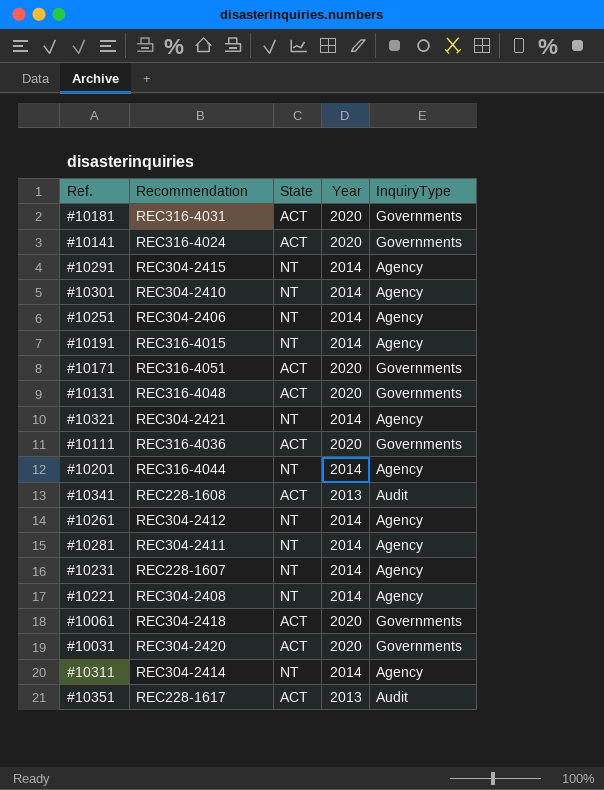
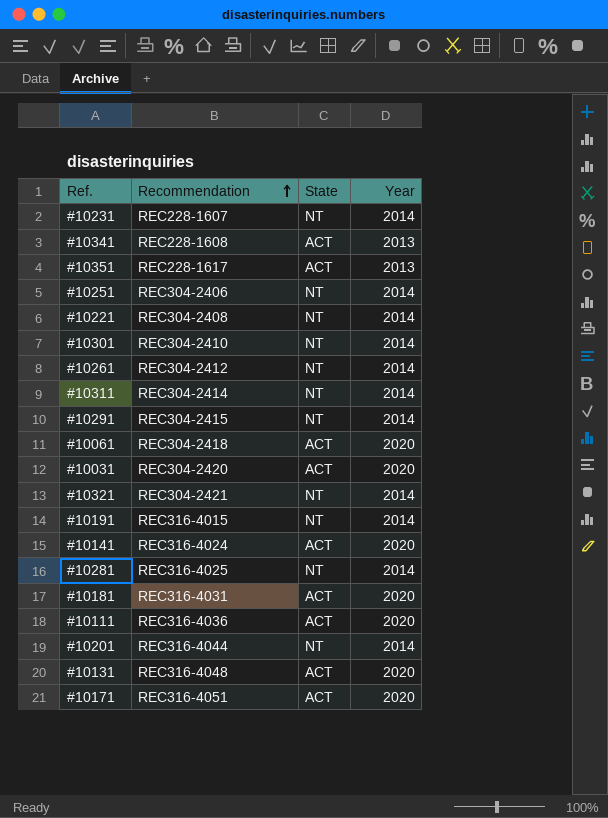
row order: none -> Recommendation ascending
column InquiryType | position: 5 -> none
#10281 | Recommendation: REC304-2411 -> REC316-4025

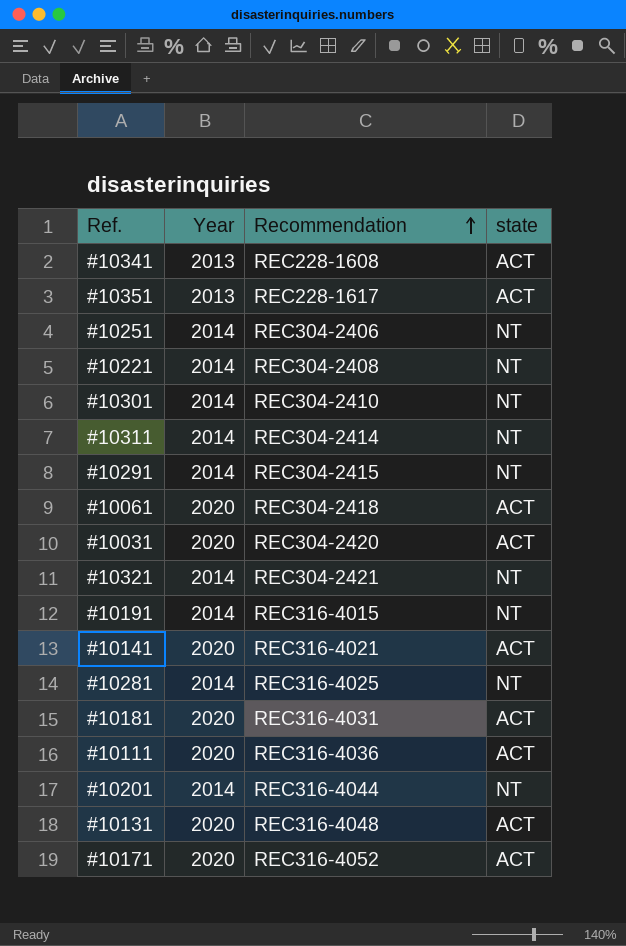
column Year | position: 4 -> 2
column name: State -> state
row #10231: REC228-1607 | NT | 2014 -> none
row #10261: REC304-2412 | NT | 2014 -> none
#10141 | Recommendation: REC316-4024 -> REC316-4021
#10171 | Recommendation: REC316-4051 -> REC316-4052

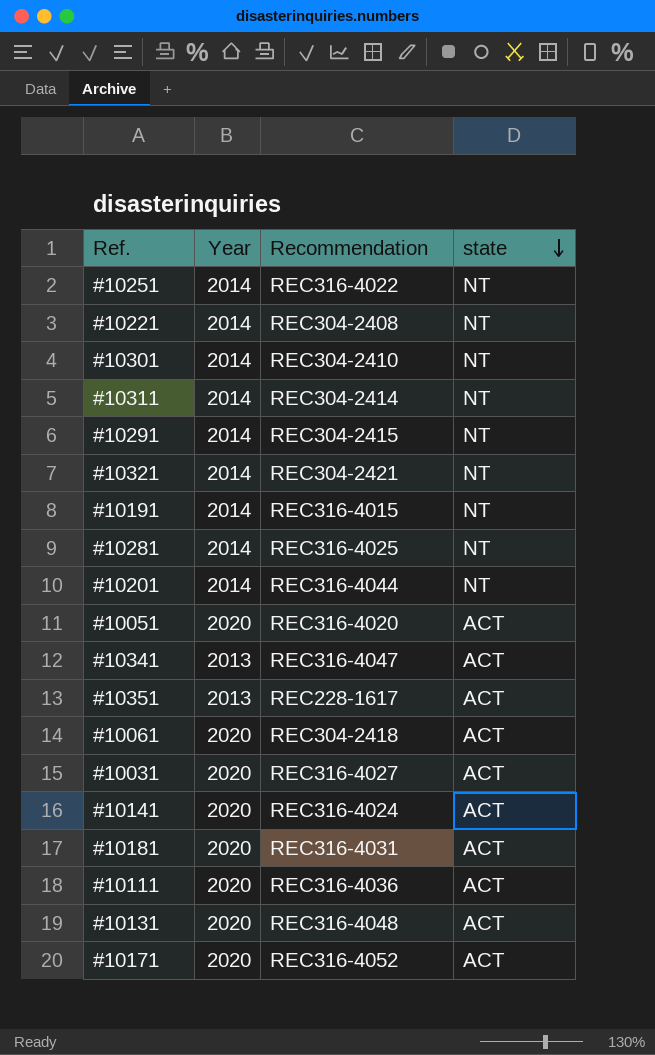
row order: Recommendation ascending -> state descending
#10251 | Recommendation: REC304-2406 -> REC316-4022
row #10051: none -> 2020 | REC316-4020 | ACT
#10341 | Recommendation: REC228-1608 -> REC316-4047
#10031 | Recommendation: REC304-2420 -> REC316-4027
#10141 | Recommendation: REC316-4021 -> REC316-4024

